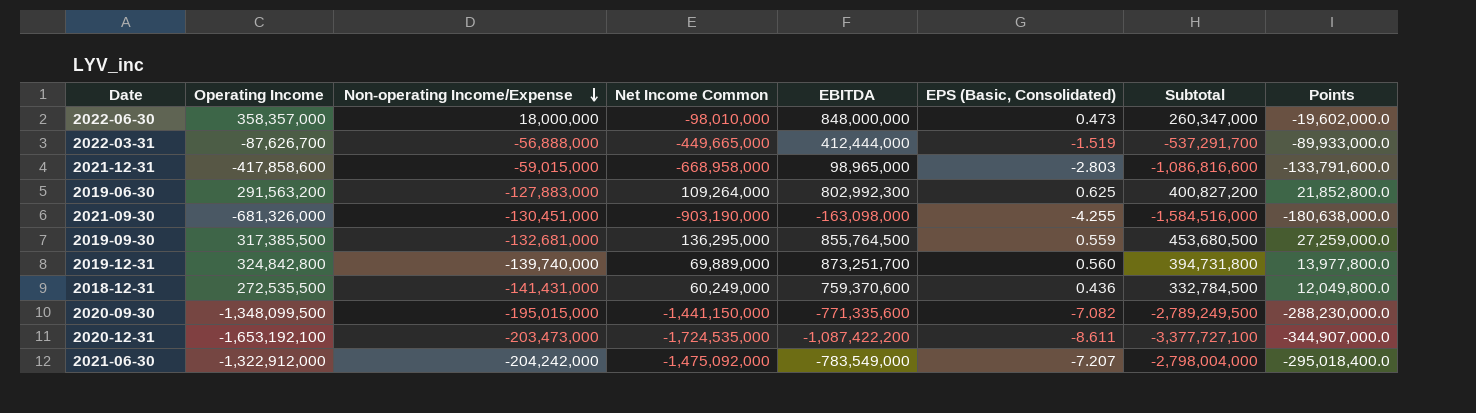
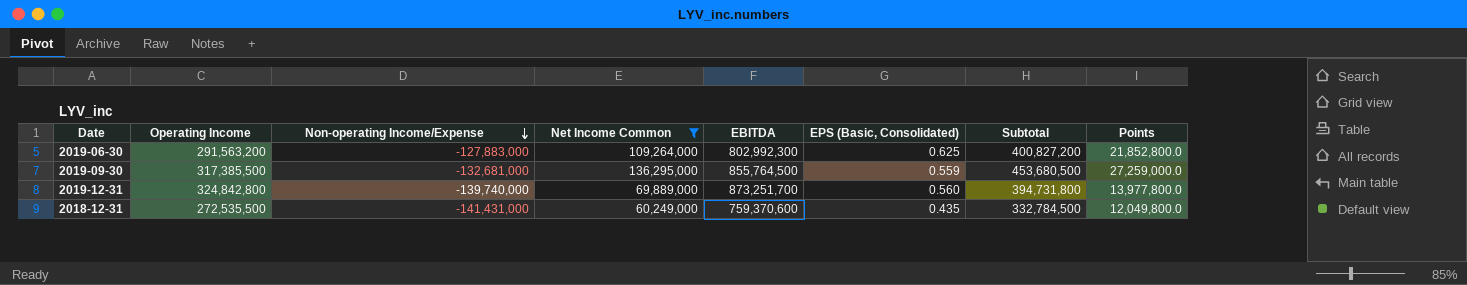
filter: none -> Net Income Common >= 60,249,000
2018-12-31 | EPS (Basic, Consolidated): 0.436 -> 0.435

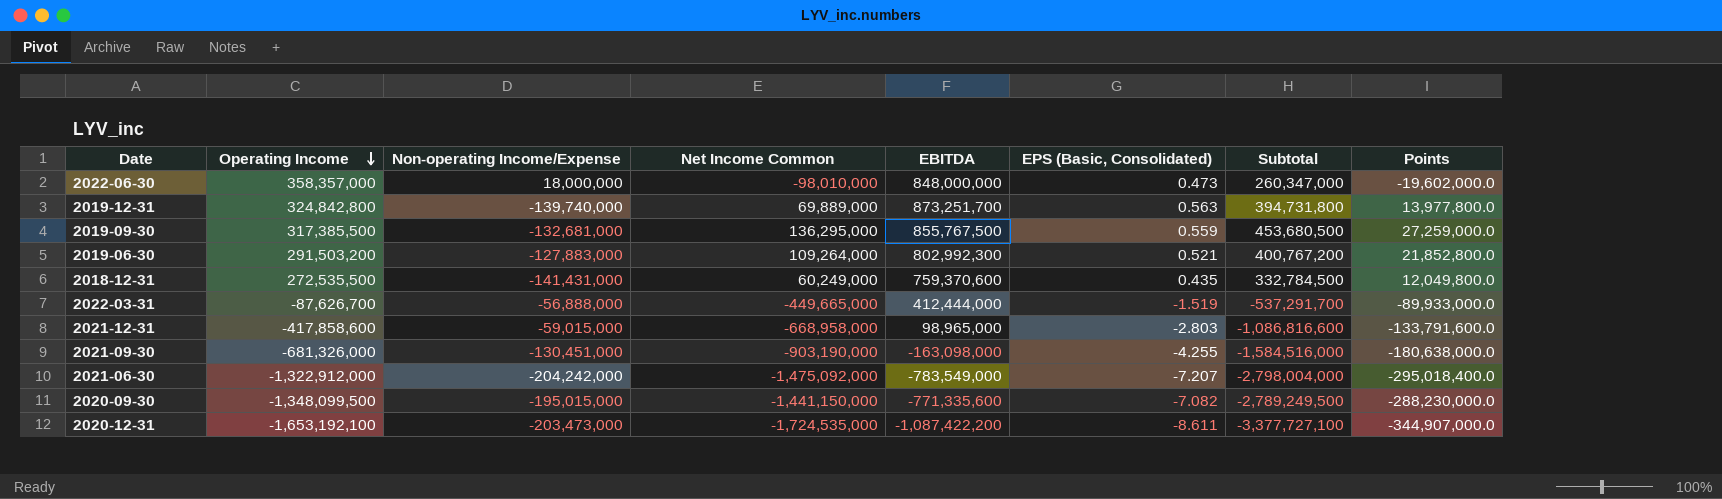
filter: Net Income Common >= 60,249,000 -> none
row order: Non-operating Income/Expense descending -> Operating Income descending
2019-12-31 | EPS (Basic, Consolidated): 0.560 -> 0.563
2019-09-30 | EBITDA: 855,764,500 -> 855,767,500
2019-06-30 | Operating Income: 291,563,200 -> 291,503,200
2019-06-30 | EPS (Basic, Consolidated): 0.625 -> 0.521
2019-06-30 | Subtotal: 400,827,200 -> 400,767,200

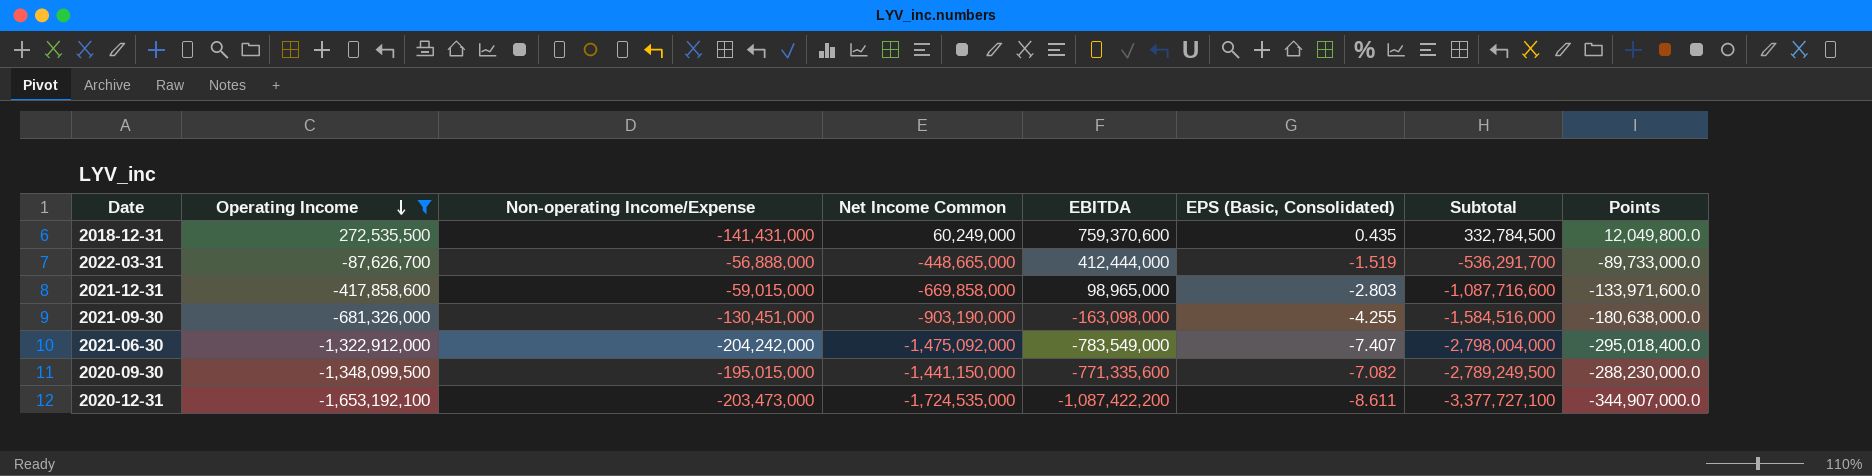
filter: none -> Operating Income <= 272,535,500
2022-03-31 | Net Income Common: -449,665,000 -> -448,665,000
2022-03-31 | Subtotal: -537,291,700 -> -536,291,700
2022-03-31 | Points: -89,933,000.0 -> -89,733,000.0
2021-12-31 | Net Income Common: -668,958,000 -> -669,858,000
2021-12-31 | Subtotal: -1,086,816,600 -> -1,087,716,600
2021-12-31 | Points: -133,791,600.0 -> -133,971,600.0
2021-06-30 | EPS (Basic, Consolidated): -7.207 -> -7.407

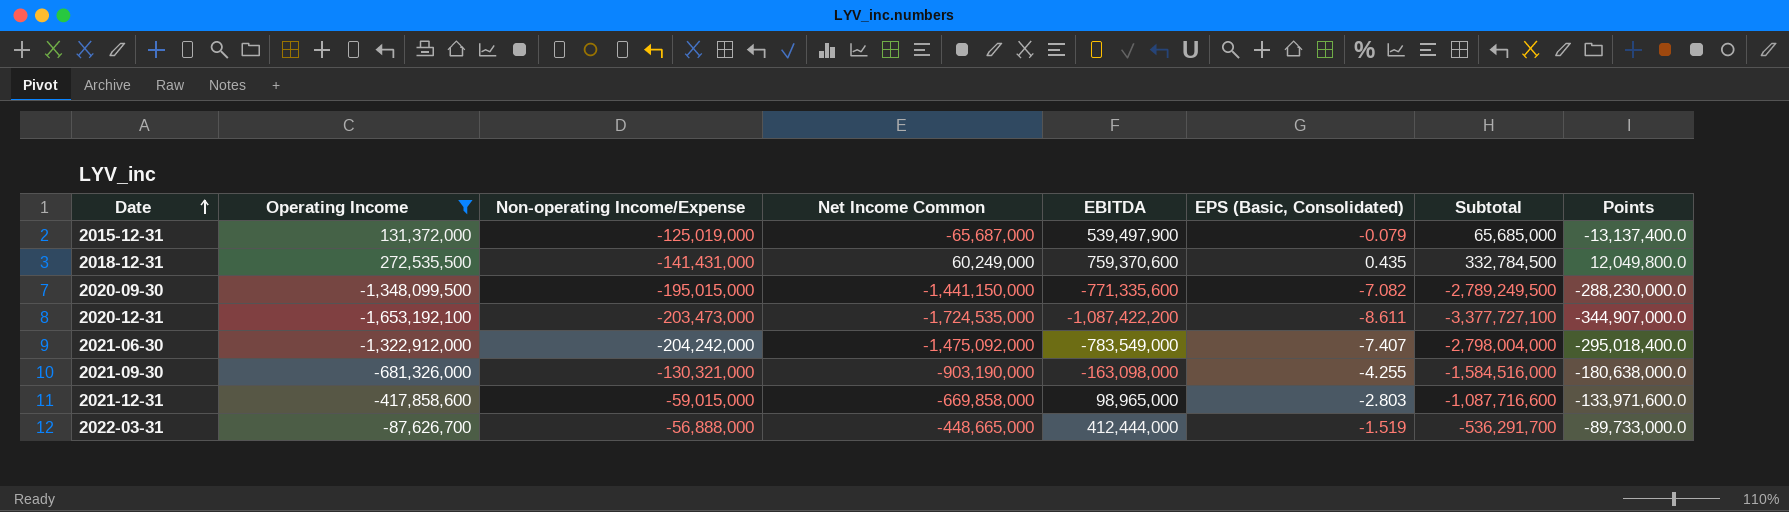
row order: Operating Income descending -> Date ascending
row 2015-12-31: none -> 131,372,000 | -125,019,000 | -65,687,000 | 539,497,900 | -0.079 | 65,685,000 | -13,137,400.0
2021-09-30 | Non-operating Income/Expense: -130,451,000 -> -130,321,000

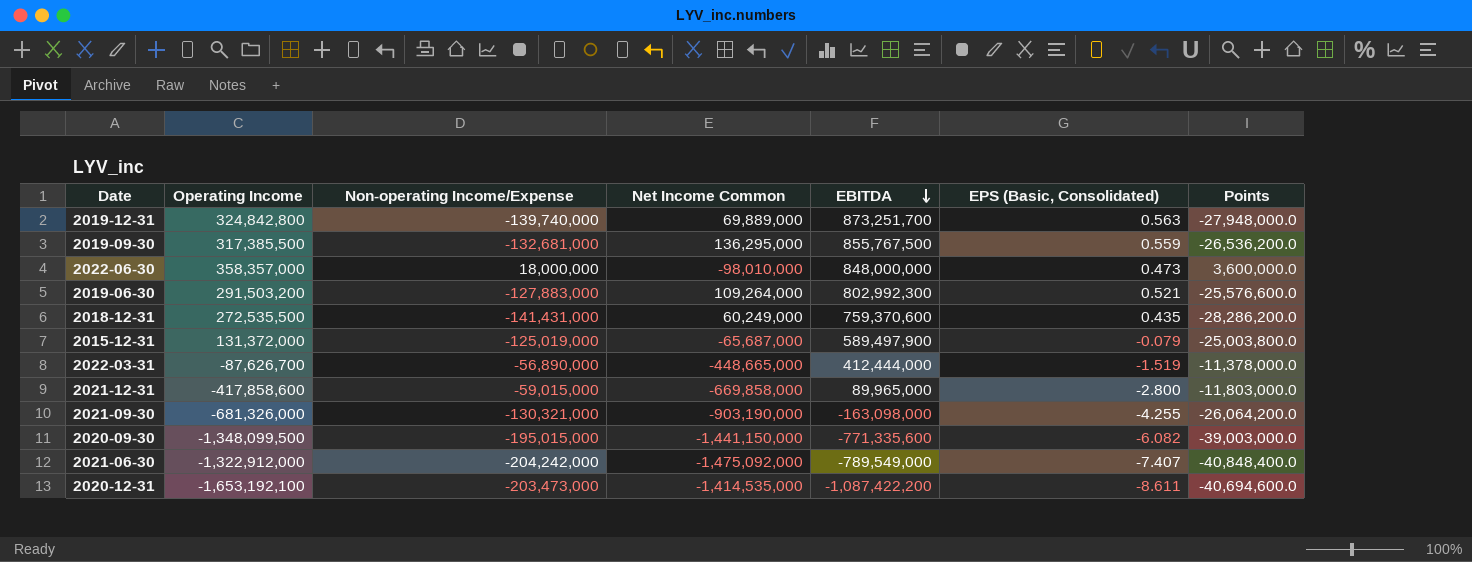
filter: Operating Income <= 272,535,500 -> none
row order: Date ascending -> EBITDA descending
column Subtotal | formula: [Operating Income] + [Net Income Common] -> none
column Points | formula: [Net Income Common] * 0.2 -> [Non-operating Income/Expense] * 0.2
2015-12-31 | EBITDA: 539,497,900 -> 589,497,900
2022-03-31 | Non-operating Income/Expense: -56,888,000 -> -56,890,000
2021-12-31 | EBITDA: 98,965,000 -> 89,965,000
2021-12-31 | EPS (Basic, Consolidated): -2.803 -> -2.800
2020-09-30 | EPS (Basic, Consolidated): -7.082 -> -6.082
2021-06-30 | EBITDA: -783,549,000 -> -789,549,000
2020-12-31 | Net Income Common: -1,724,535,000 -> -1,414,535,000

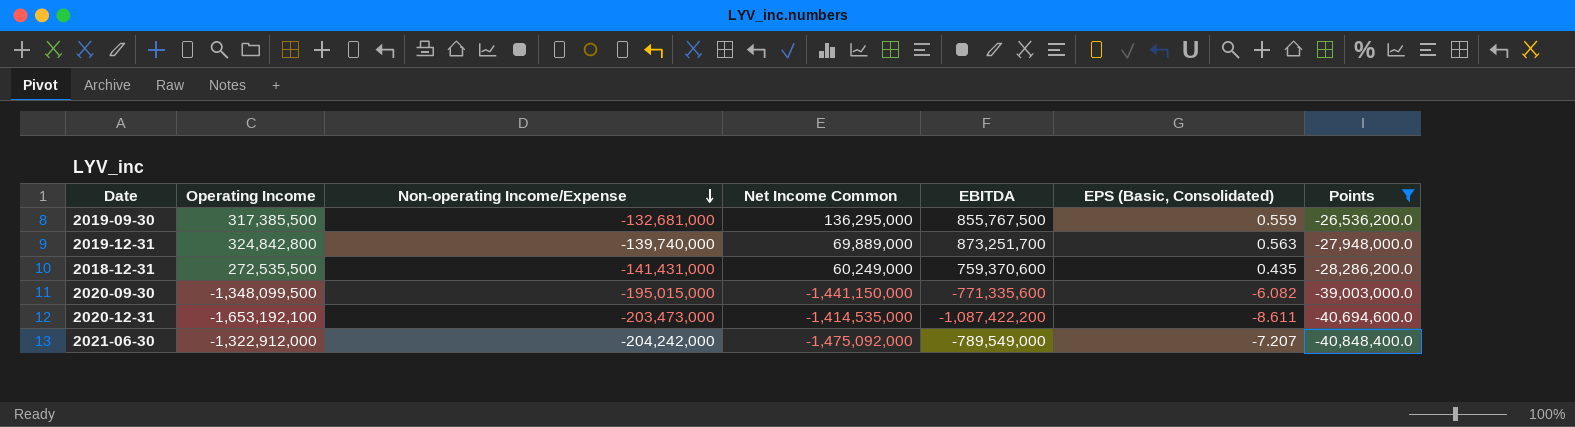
filter: none -> Points <= -26,536,200.0
row order: EBITDA descending -> Non-operating Income/Expense descending
2021-06-30 | EPS (Basic, Consolidated): -7.407 -> -7.207

